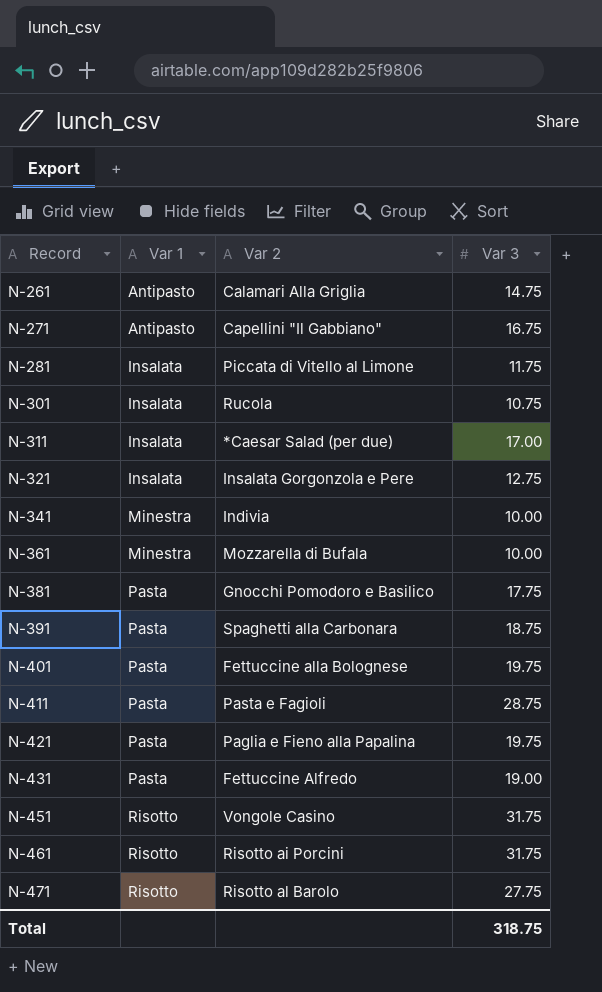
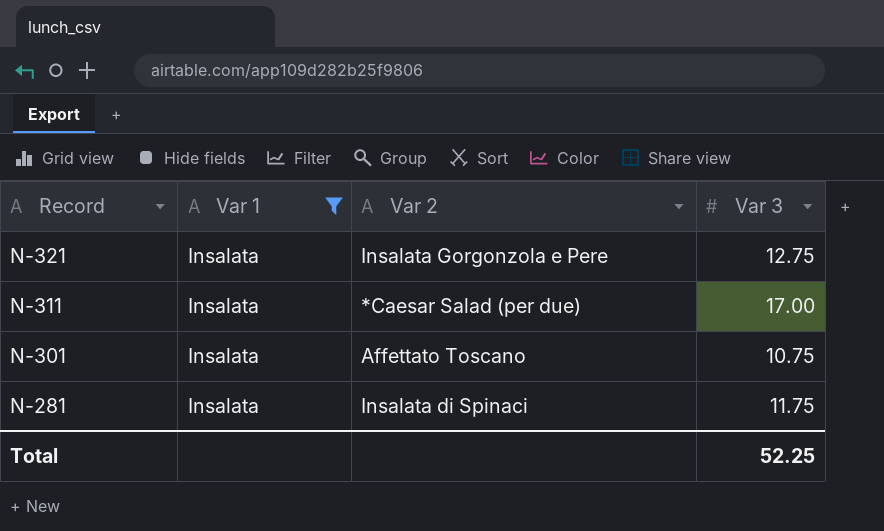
filter: none -> Var 1 = Insalata
row order: Record ascending -> Record descending
N-301 | Var 2: Rucola -> Affettato Toscano
N-281 | Var 2: Piccata di Vitello al Limone -> Insalata di Spinaci
Total | Var 3: 318.75 -> 52.25

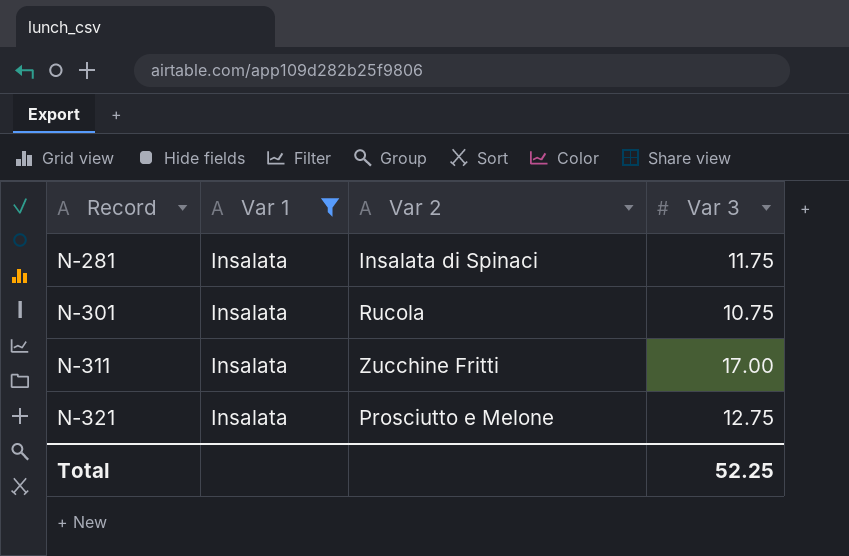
row order: Record descending -> Record ascending
N-301 | Var 2: Affettato Toscano -> Rucola
N-311 | Var 2: *Caesar Salad (per due) -> Zucchine Fritti
N-321 | Var 2: Insalata Gorgonzola e Pere -> Prosciutto e Melone

